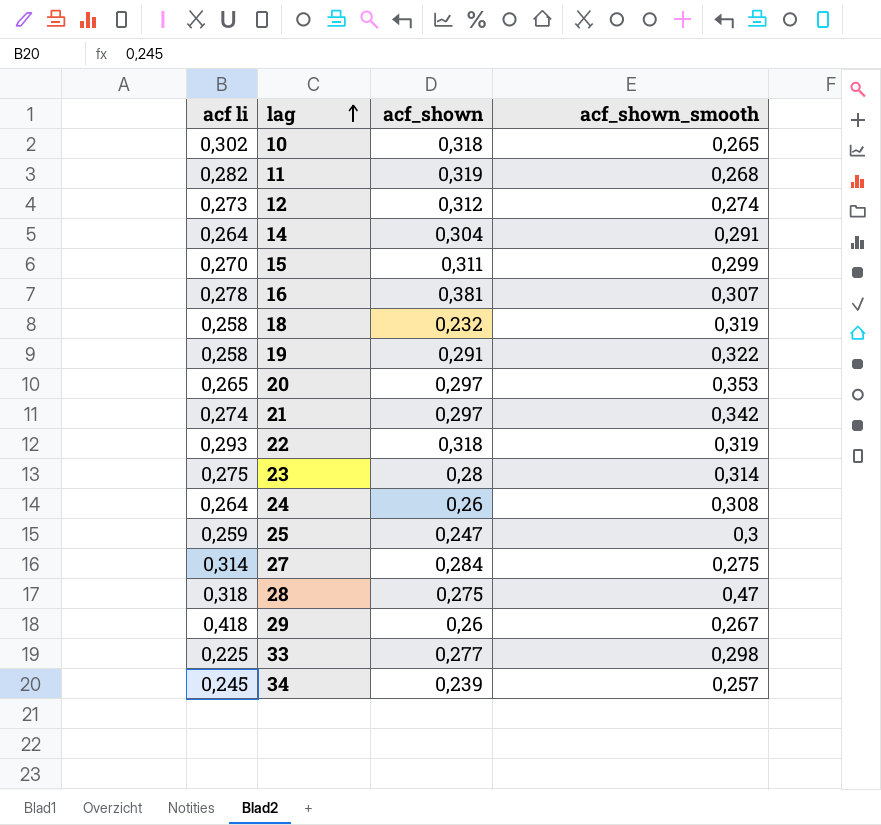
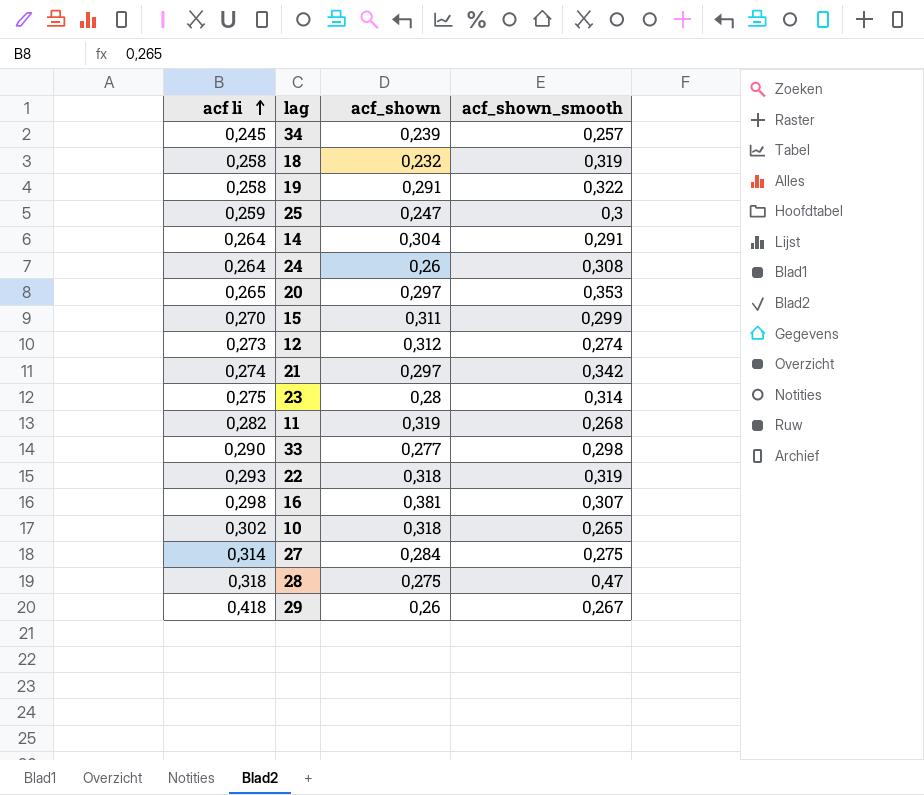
row order: lag ascending -> acf li ascending
33 | acf li: 0,225 -> 0,290
16 | acf li: 0,278 -> 0,298

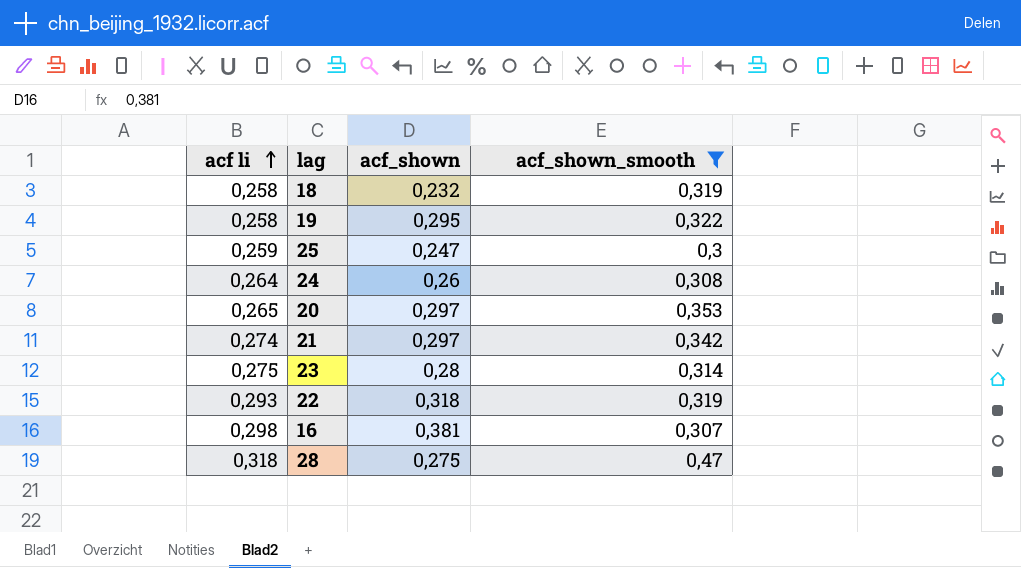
filter: none -> acf_shown_smooth >= 0,3
19 | acf_shown: 0,291 -> 0,295

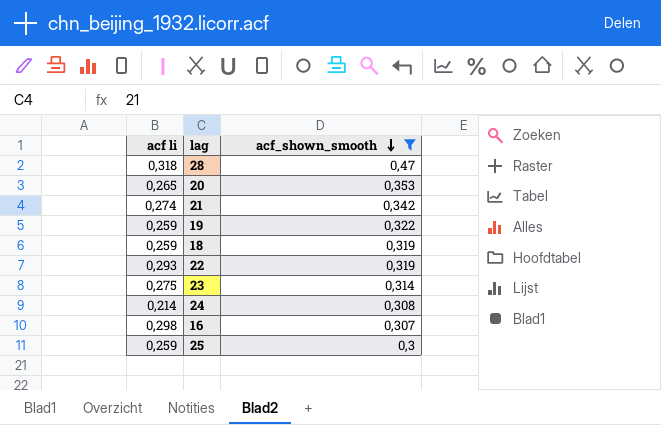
row order: acf li ascending -> acf_shown_smooth descending
column acf_shown | position: 3 -> none
19 | acf li: 0,258 -> 0,259
18 | acf li: 0,258 -> 0,259
24 | acf li: 0,264 -> 0,214

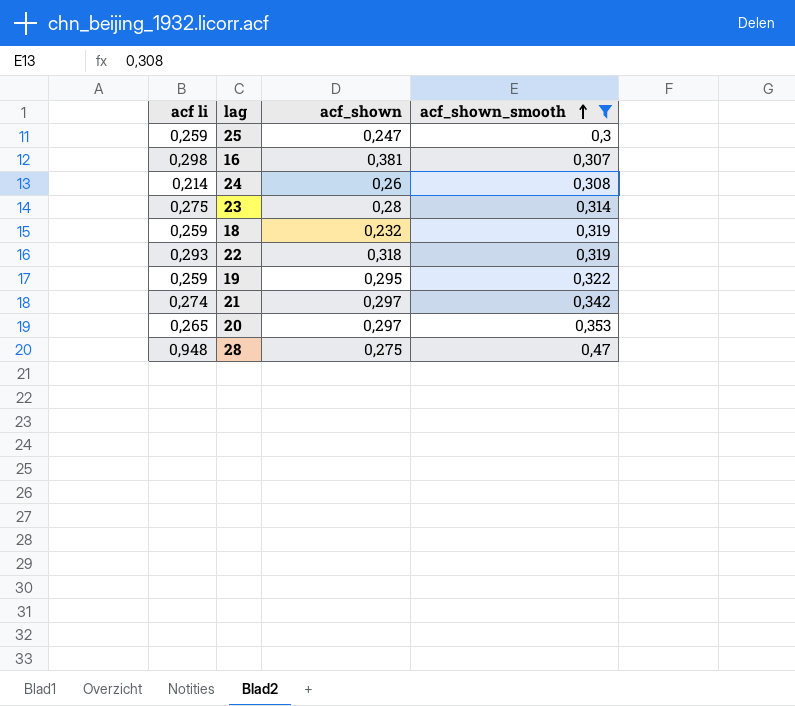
row order: acf_shown_smooth descending -> acf_shown_smooth ascending
column acf_shown | position: none -> 3
28 | acf li: 0,318 -> 0,948

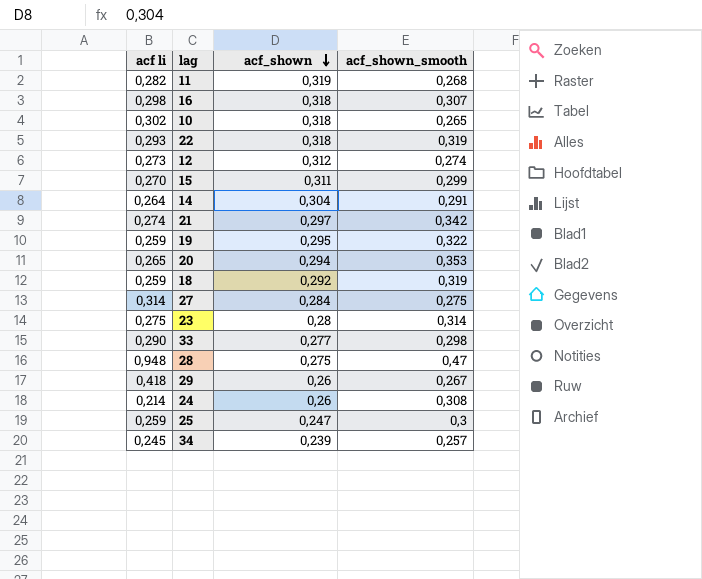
filter: acf_shown_smooth >= 0,3 -> none
row order: acf_shown_smooth ascending -> acf_shown descending
16 | acf_shown: 0,381 -> 0,318
20 | acf_shown: 0,297 -> 0,294
18 | acf_shown: 0,232 -> 0,292

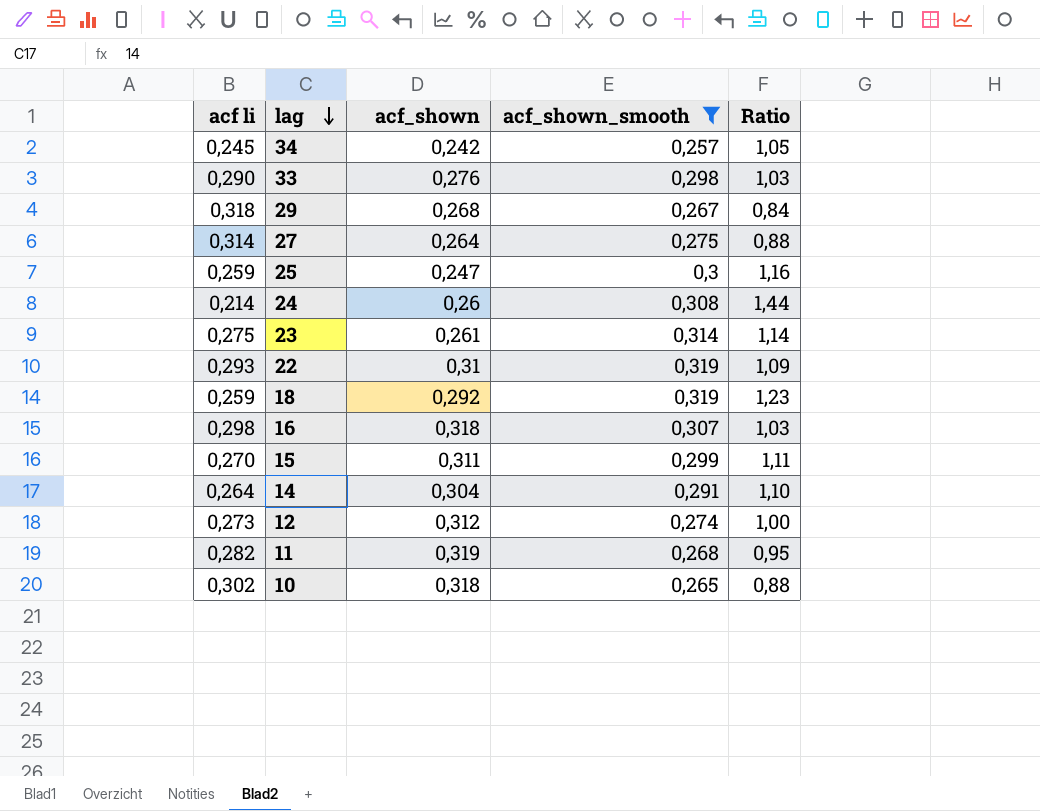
filter: none -> acf_shown_smooth <= 0,319
row order: acf_shown descending -> lag descending
column Ratio | formula: none -> [acf_shown_smooth] / [acf li]
34 | acf_shown: 0,239 -> 0,242
33 | acf_shown: 0,277 -> 0,276
29 | acf li: 0,418 -> 0,318
29 | acf_shown: 0,26 -> 0,268
27 | acf_shown: 0,284 -> 0,264
23 | acf_shown: 0,28 -> 0,261
22 | acf_shown: 0,318 -> 0,31

